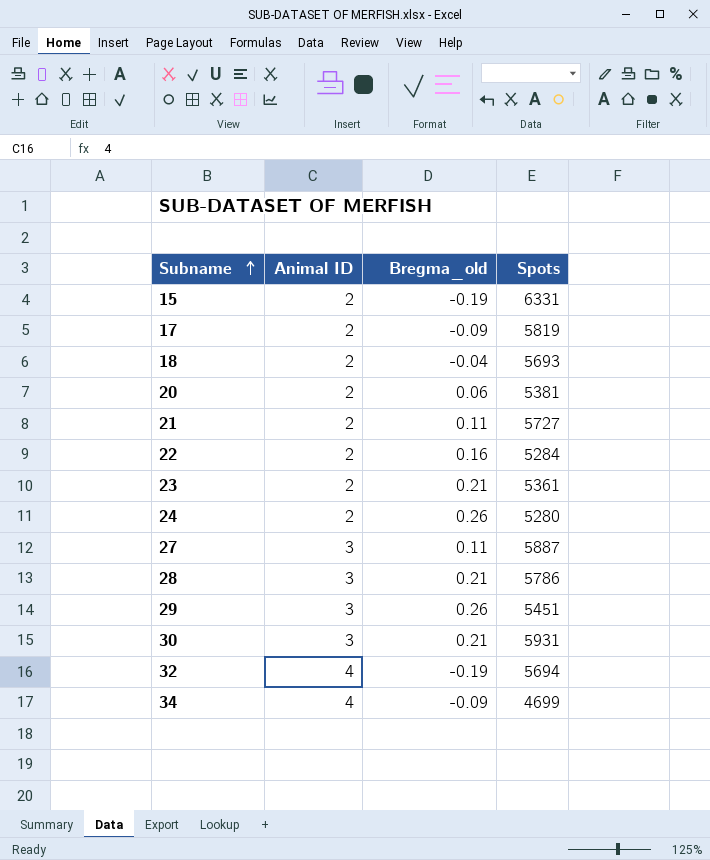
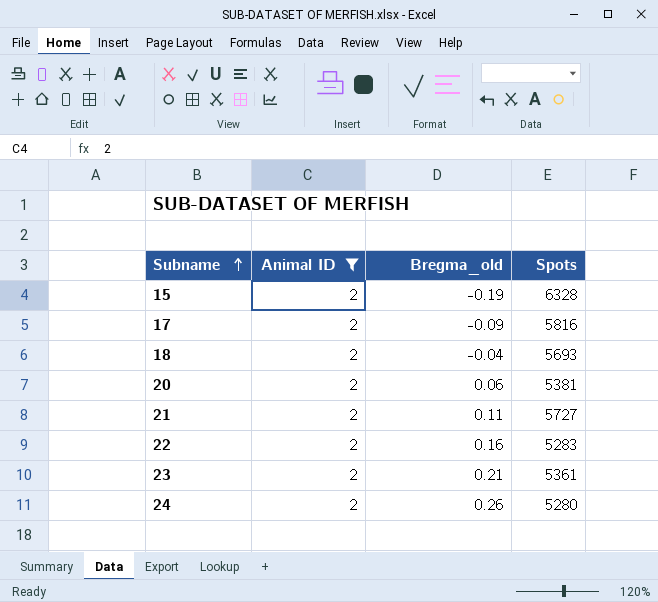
filter: none -> Animal ID = 2
15 | Spots: 6331 -> 6328
17 | Spots: 5819 -> 5816
22 | Spots: 5284 -> 5283

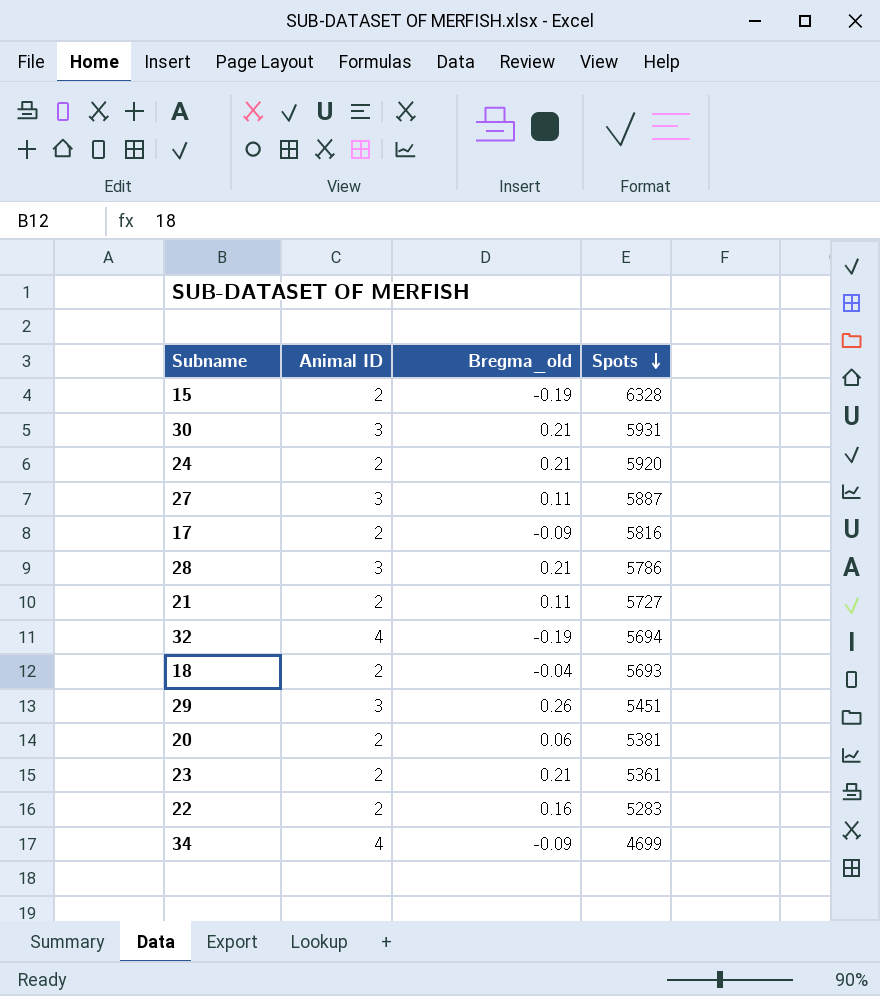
filter: Animal ID = 2 -> none
row order: Subname ascending -> Spots descending
24 | Bregma_old: 0.26 -> 0.21
24 | Spots: 5280 -> 5920

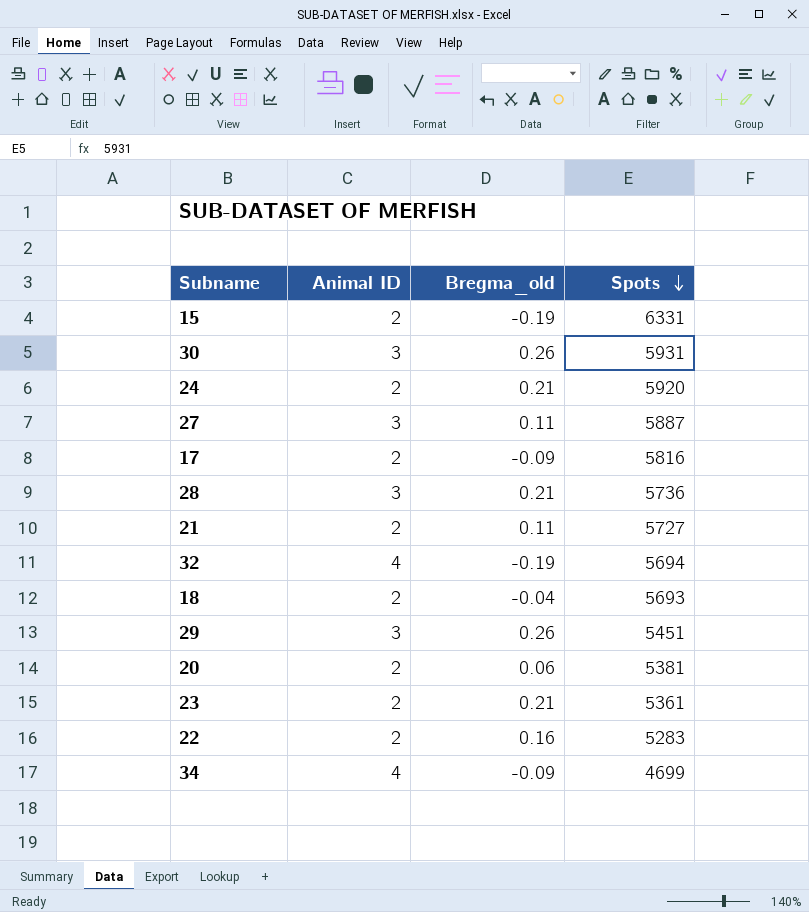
15 | Spots: 6328 -> 6331
30 | Bregma_old: 0.21 -> 0.26
28 | Spots: 5786 -> 5736

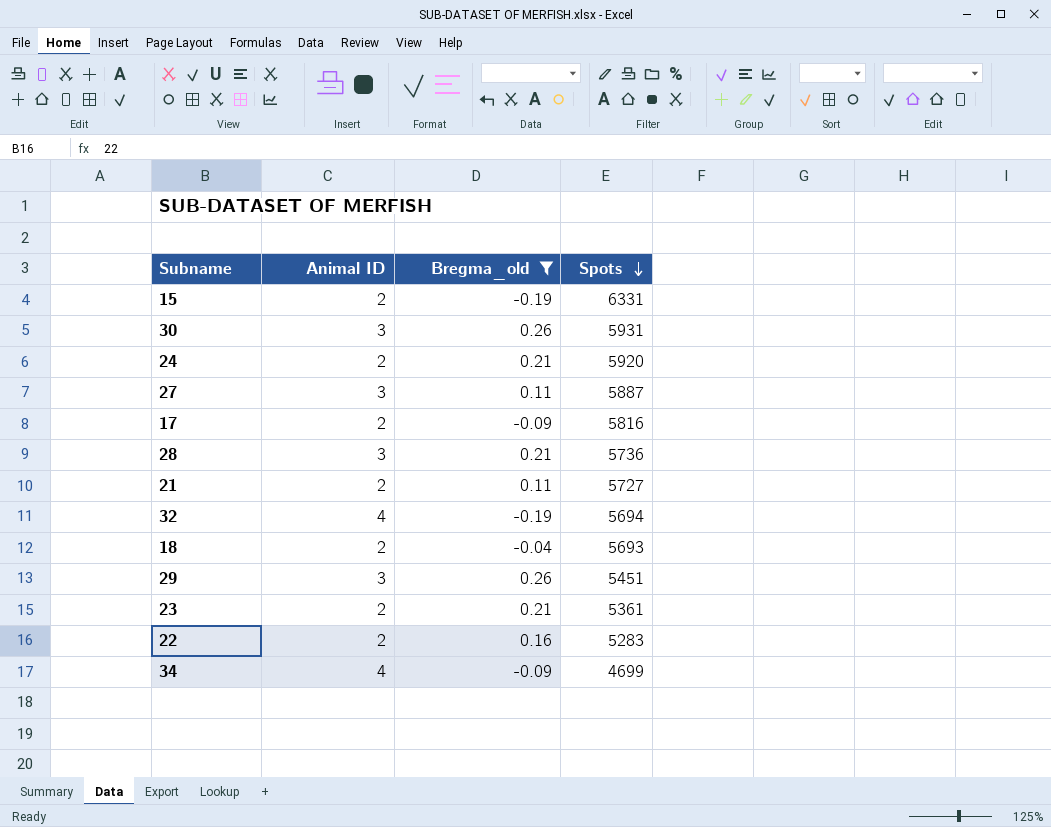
filter: none -> Bregma_old != 0.06

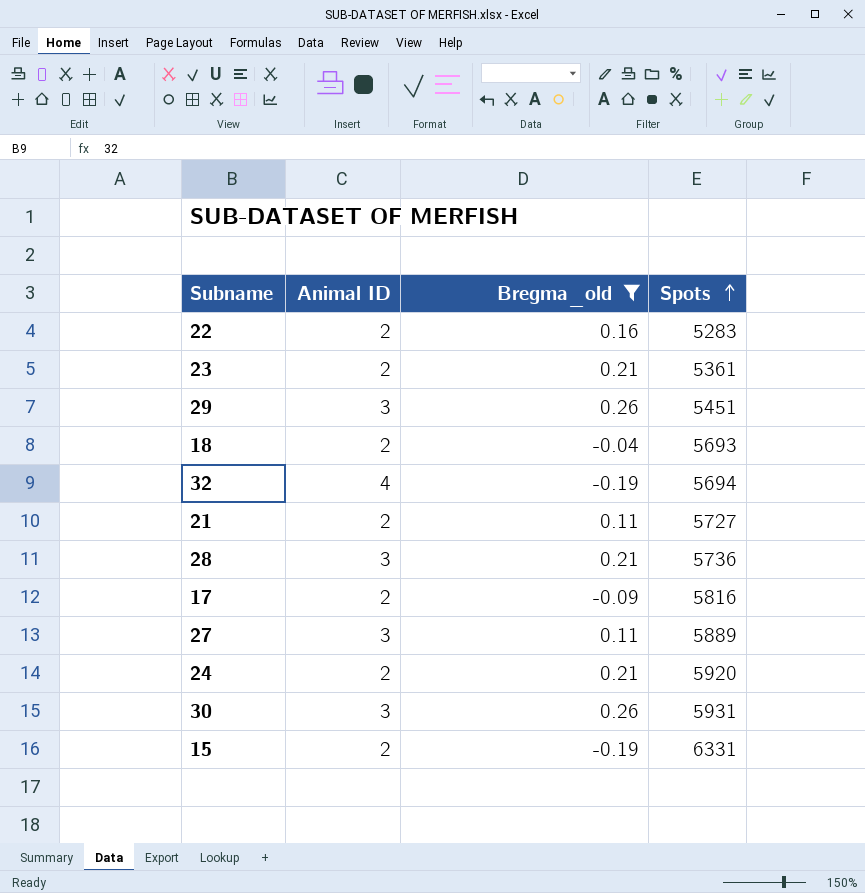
row order: Spots descending -> Spots ascending
row 34: 4 | -0.09 | 4699 -> none
27 | Spots: 5887 -> 5889

